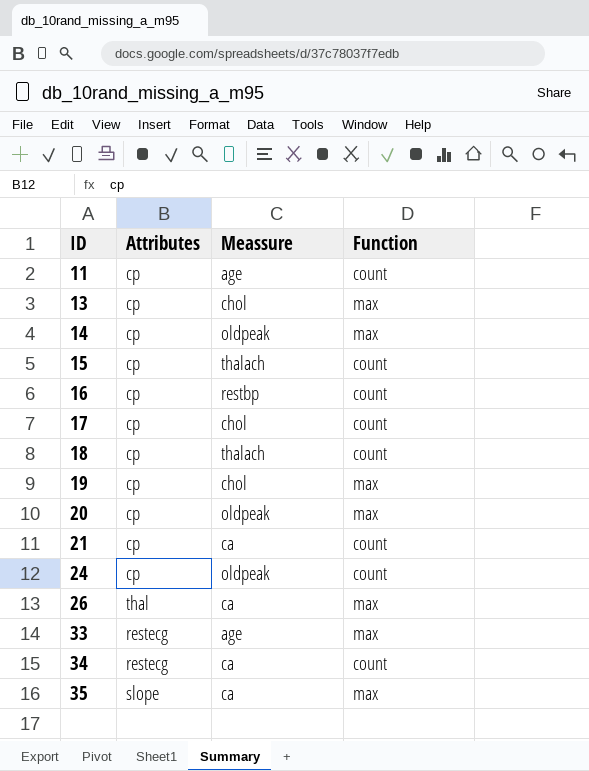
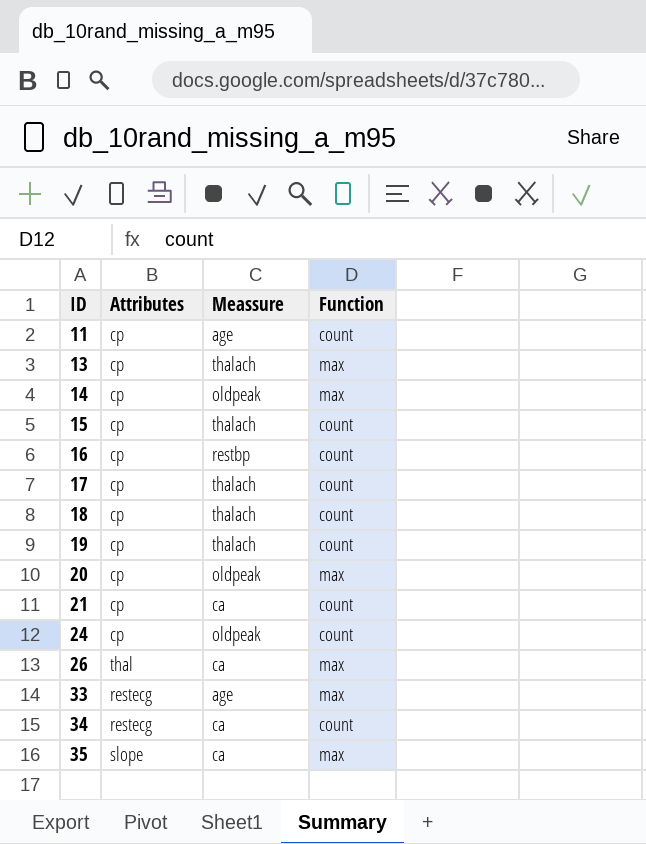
13 | Meassure: chol -> thalach
17 | Meassure: chol -> thalach
19 | Meassure: chol -> thalach
19 | Function: max -> count

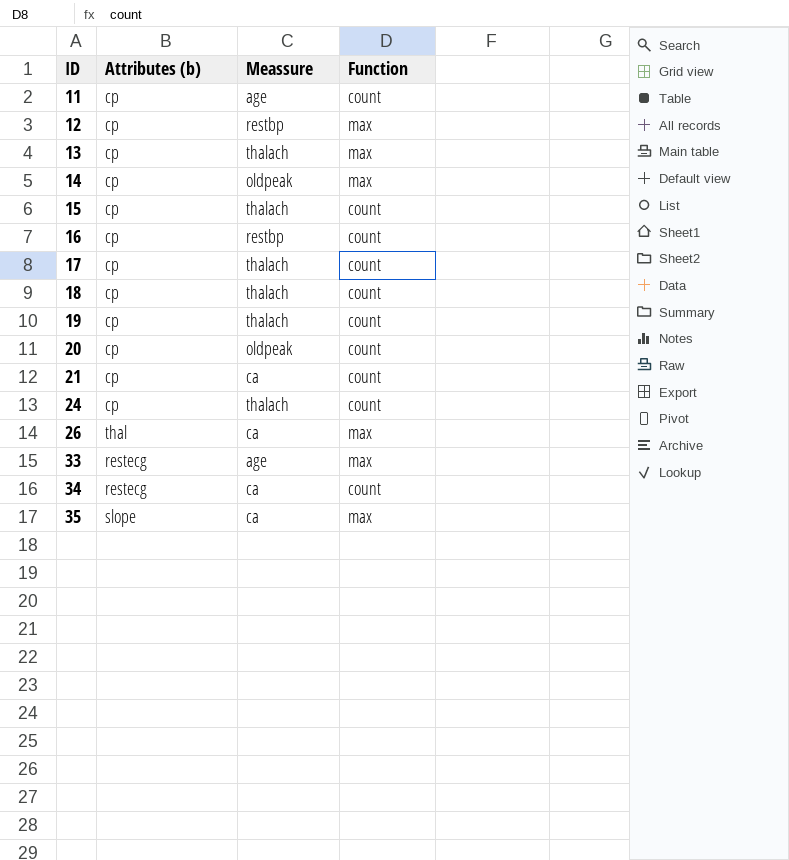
column name: Attributes -> Attributes (b)
row 12: none -> cp | restbp | max
20 | Function: max -> count
24 | Meassure: oldpeak -> thalach

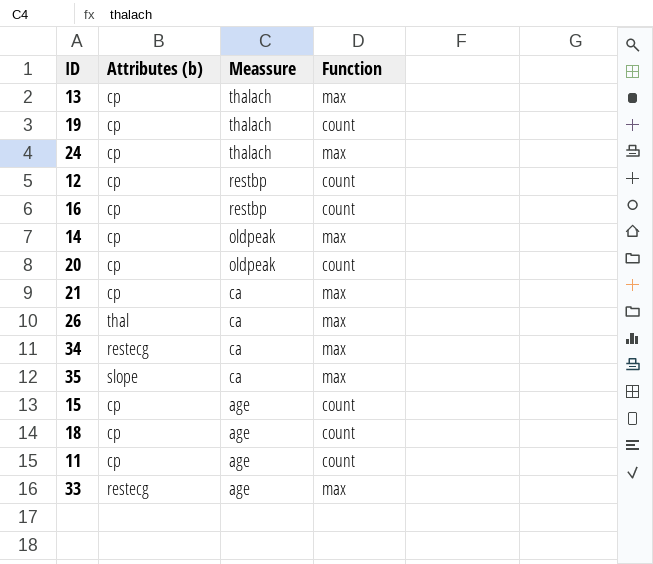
row order: ID ascending -> Meassure descending
row 17: cp | thalach | count -> none
24 | Function: count -> max
12 | Function: max -> count
21 | Function: count -> max
34 | Function: count -> max
15 | Meassure: thalach -> age
18 | Meassure: thalach -> age

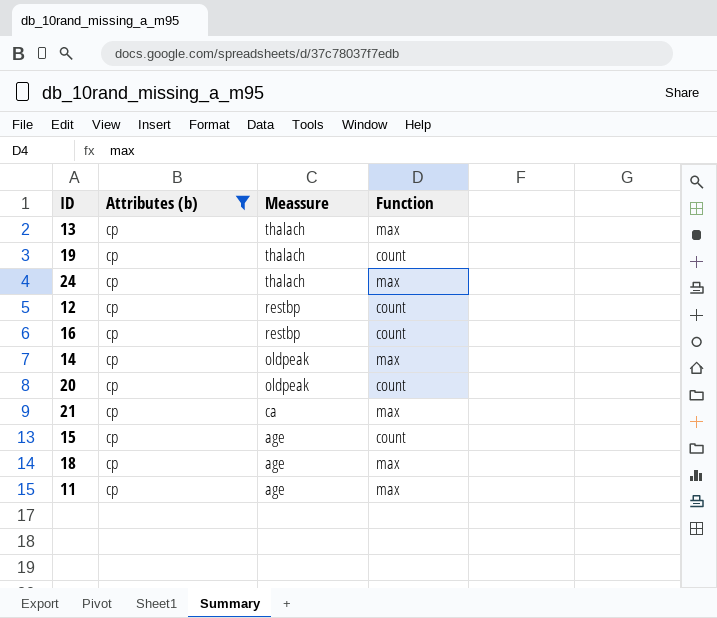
filter: none -> Attributes (b) = cp
18 | Function: count -> max
11 | Function: count -> max

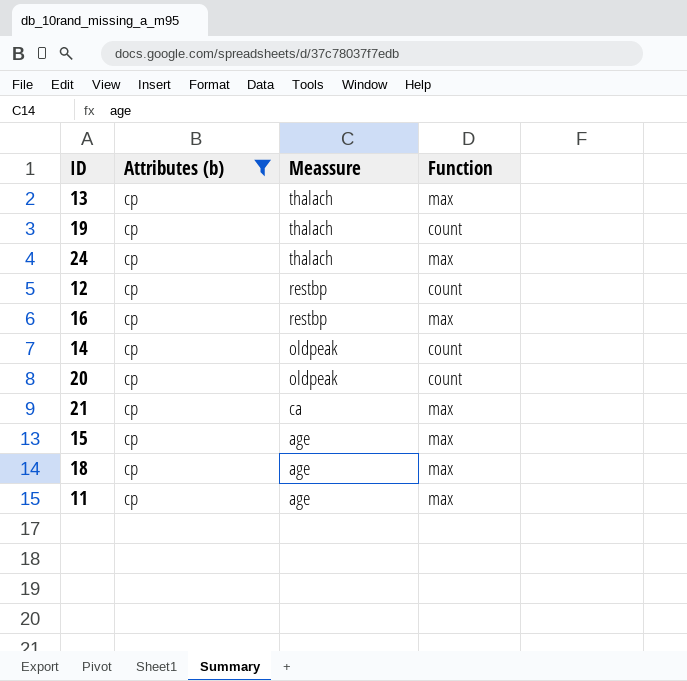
16 | Function: count -> max
14 | Function: max -> count
15 | Function: count -> max

